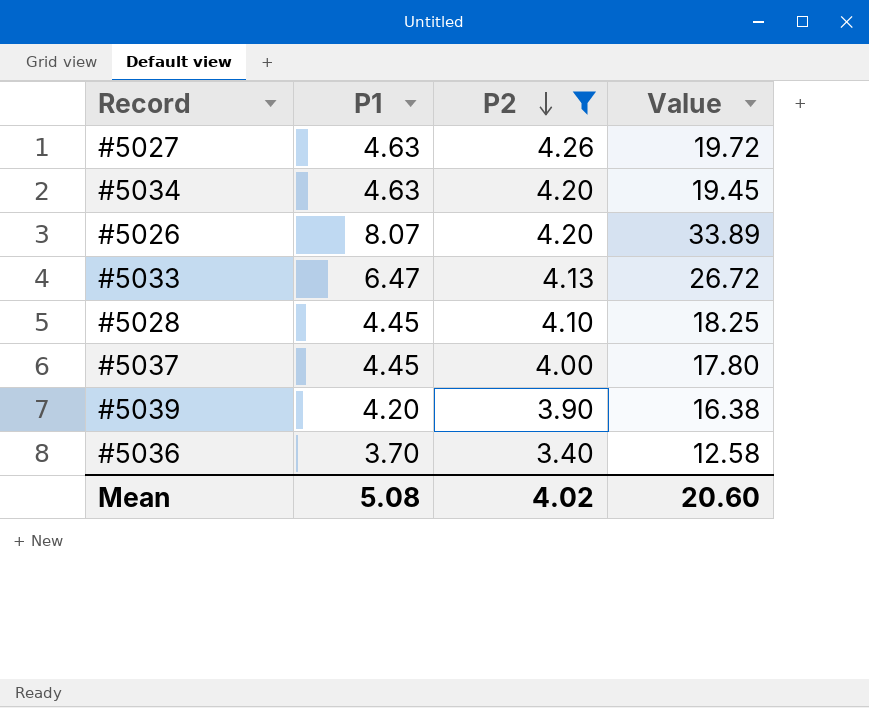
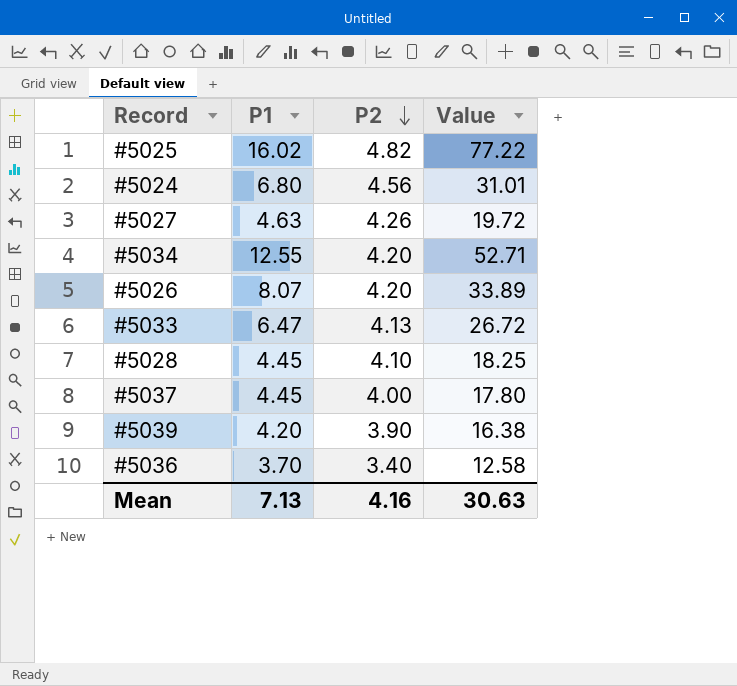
filter: P2 <= 4.26 -> none
#5034 | P1: 4.63 -> 12.55
#5034 | Value: 19.45 -> 52.71
Mean | P1: 5.08 -> 7.13
Mean | P2: 4.02 -> 4.16
Mean | Value: 20.60 -> 30.63

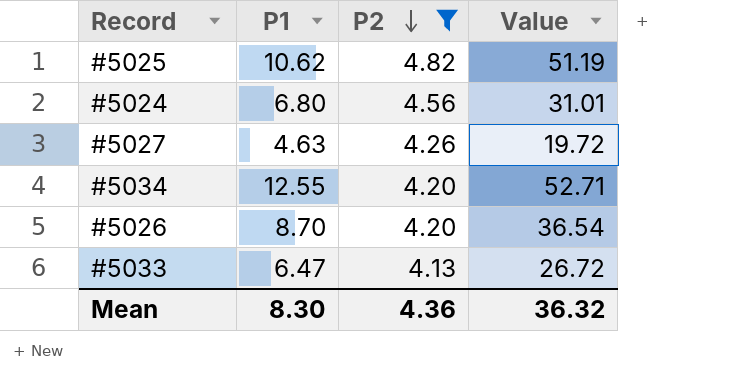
filter: none -> P2 >= 4.13
#5025 | P1: 16.02 -> 10.62
#5025 | Value: 77.22 -> 51.19
#5026 | P1: 8.07 -> 8.70
#5026 | Value: 33.89 -> 36.54
Mean | P1: 7.13 -> 8.30
Mean | P2: 4.16 -> 4.36
Mean | Value: 30.63 -> 36.32

